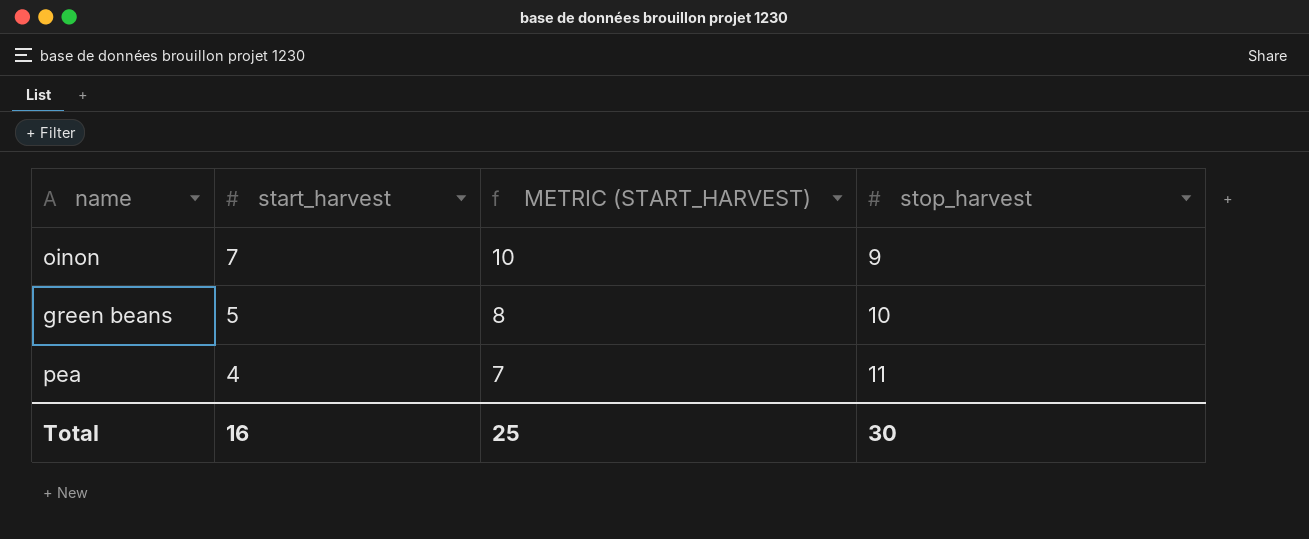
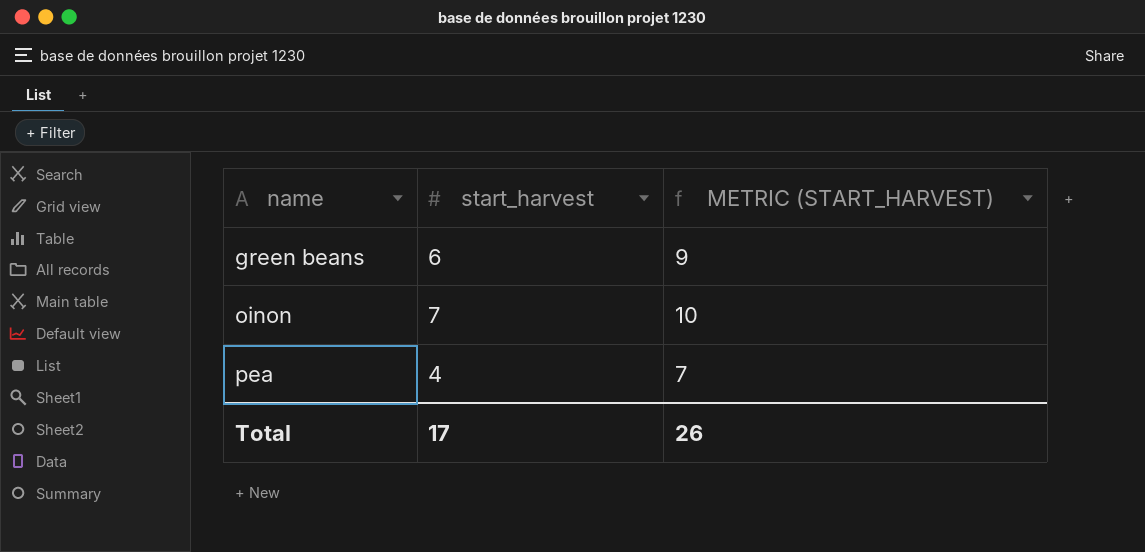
row order: start_harvest descending -> name ascending
column stop_harvest | position: 4 -> none
green beans | start_harvest: 5 -> 6
green beans | METRIC (START_HARVEST): 8 -> 9
Total | start_harvest: 16 -> 17
Total | METRIC (START_HARVEST): 25 -> 26

